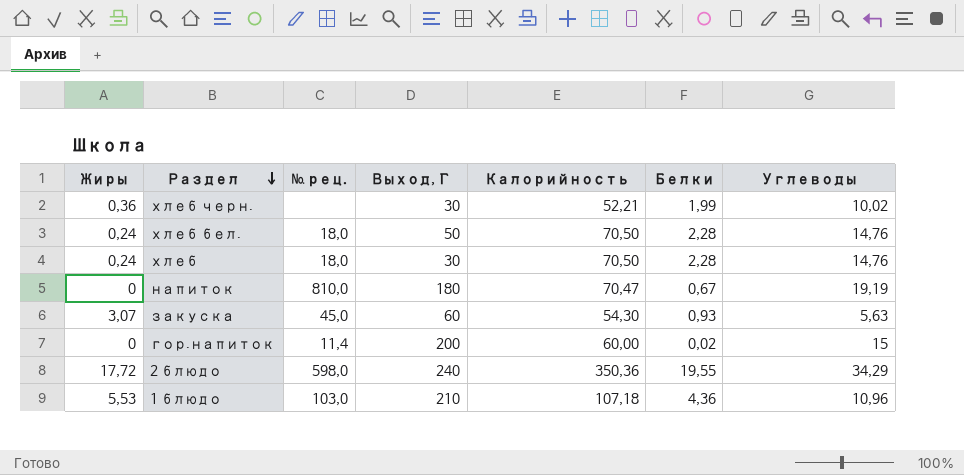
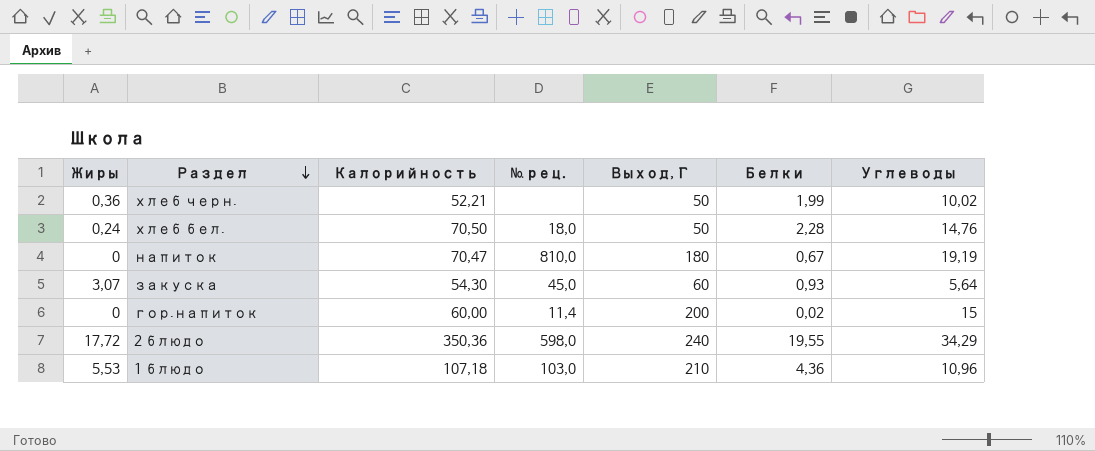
column Калорийность | position: 5 -> 3
row хлеб: 0,24 | 18,0 | 30 | 70,50 | 2,28 | 14,76 -> none
хлеб черн. | Выход, Г: 30 -> 50
закуска | Углеводы: 5,63 -> 5,64

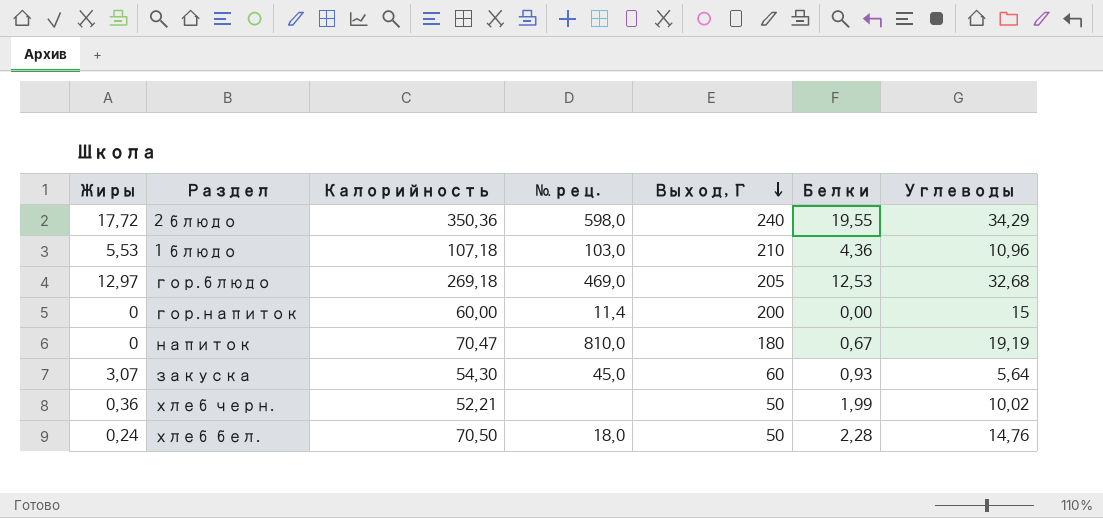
row order: Раздел descending -> Выход, Г descending
row гор.блюдо: none -> 12,97 | 269,18 | 469,0 | 205 | 12,53 | 32,68
гор.напиток | Белки: 0,02 -> 0,00

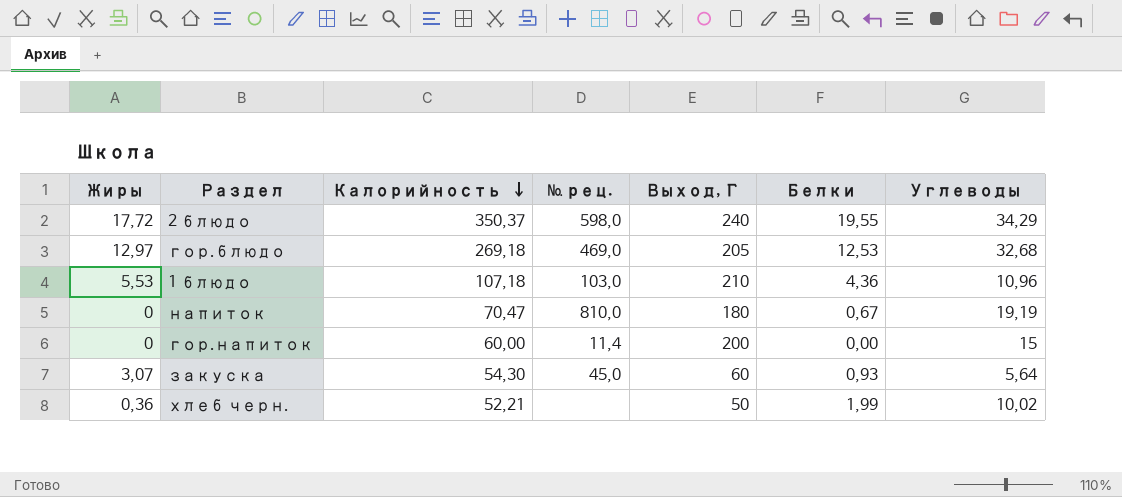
row order: Выход, Г descending -> Калорийность descending
row хлеб бел.: 0,24 | 70,50 | 18,0 | 50 | 2,28 | 14,76 -> none
2 блюдо | Калорийность: 350,36 -> 350,37

